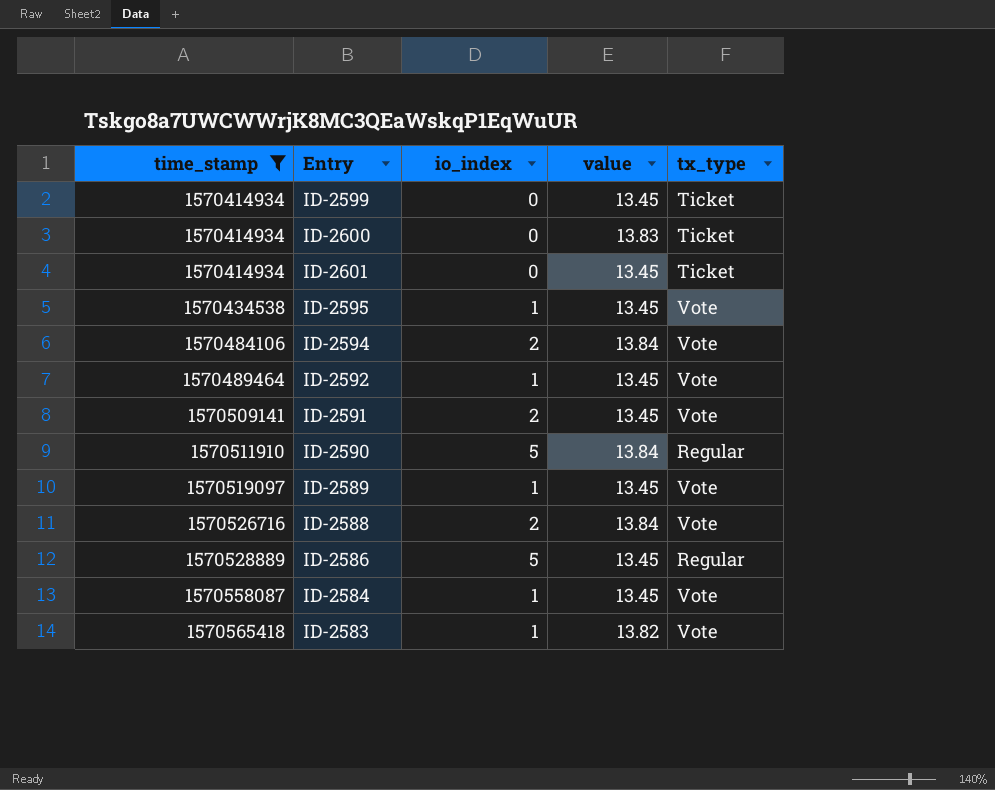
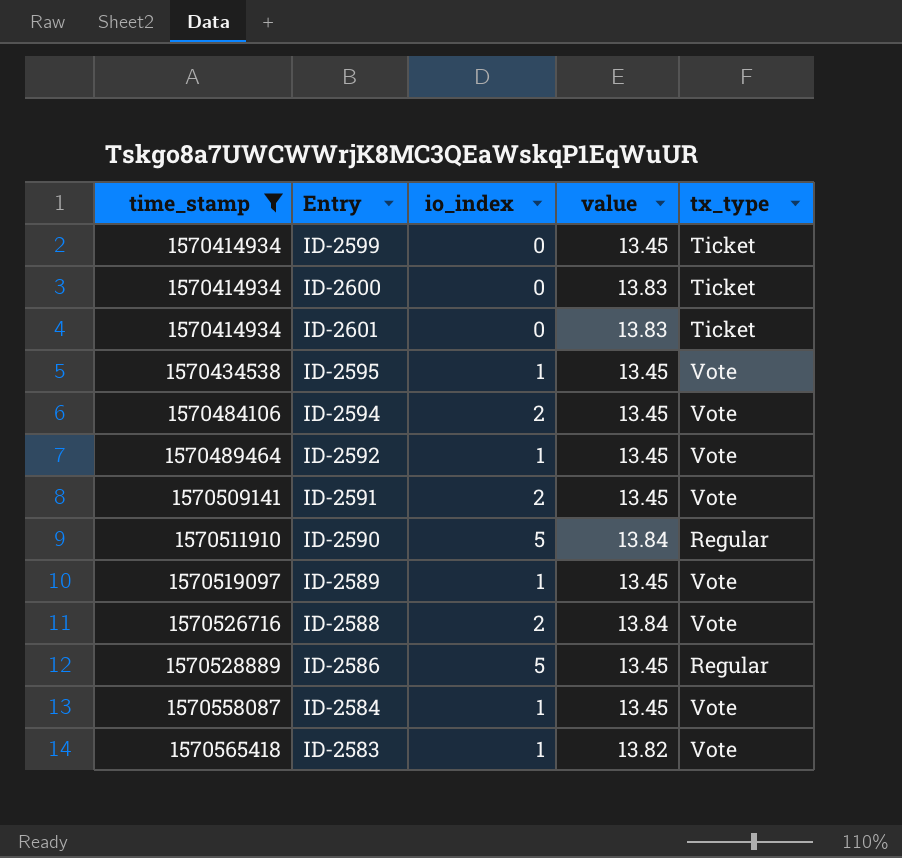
ID-2601 | value: 13.45 -> 13.83
ID-2594 | value: 13.84 -> 13.45

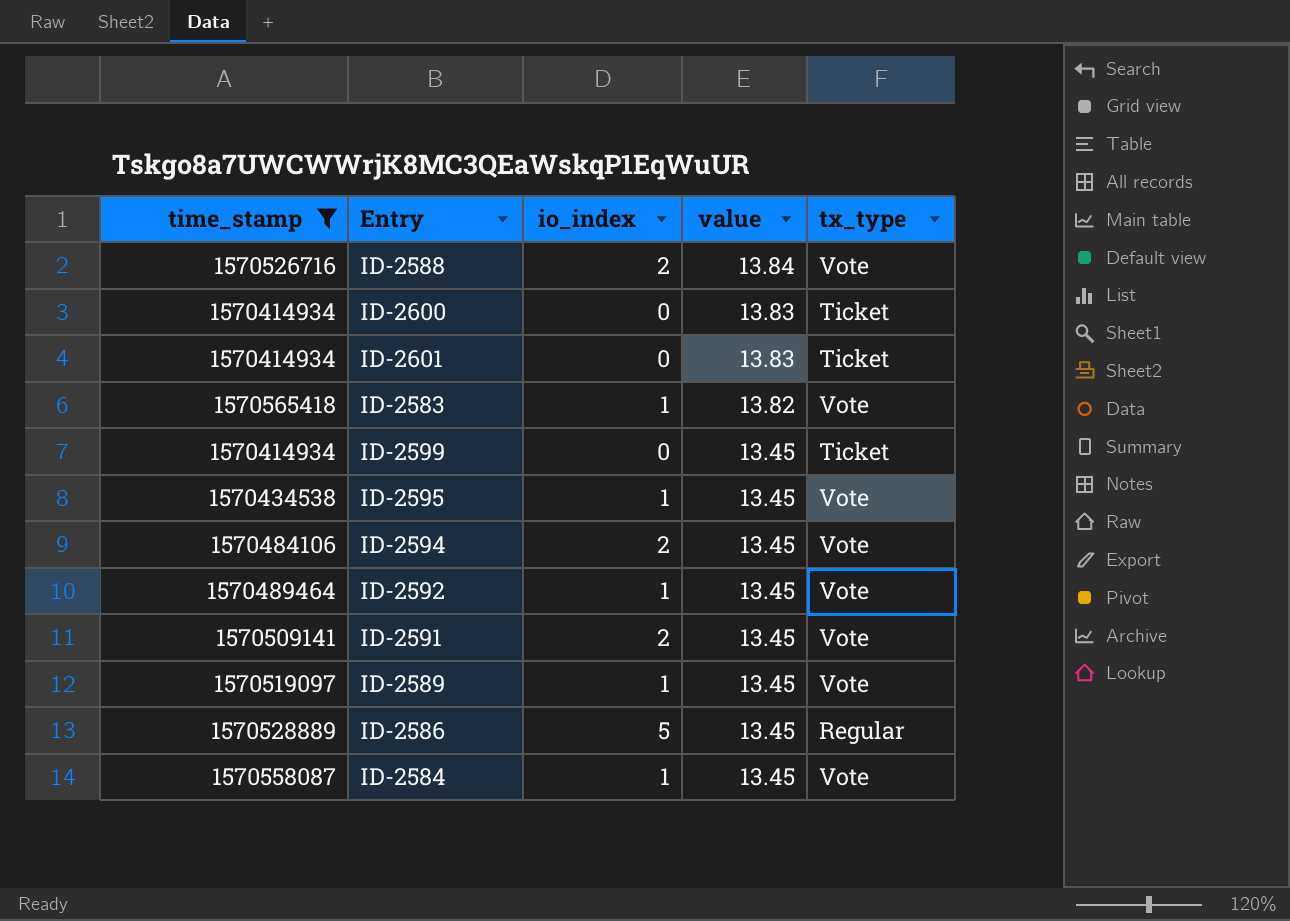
row order: time_stamp ascending -> value descending
row ID-2590: 1570511910 | 5 | 13.84 | Regular -> none

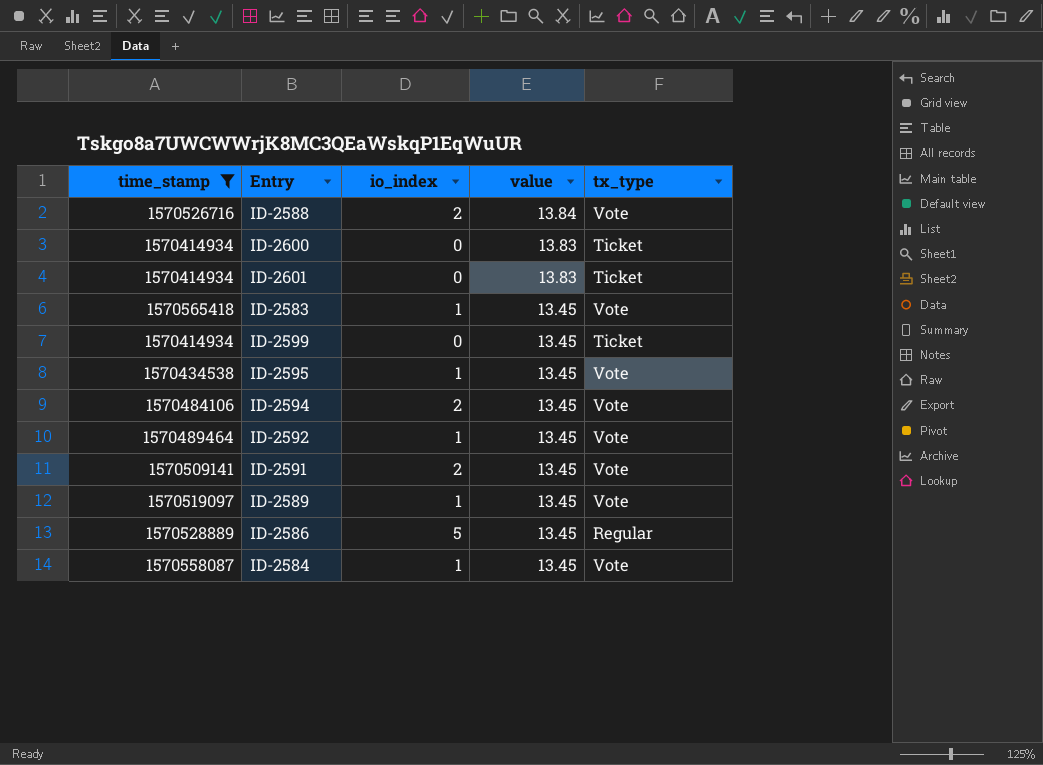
ID-2583 | value: 13.82 -> 13.45

